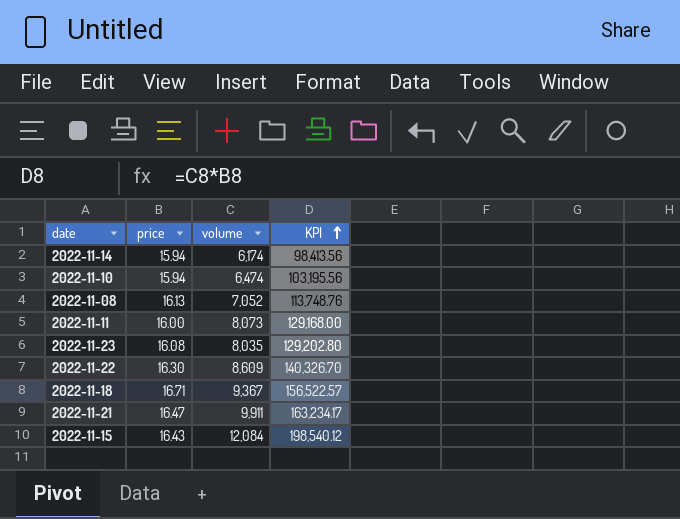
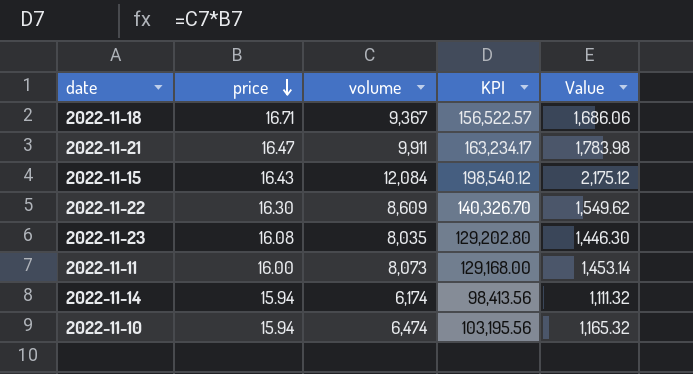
row order: KPI ascending -> price descending
column Value | formula: none -> [volume] * 0.18
row 2022-11-08: 16.13 | 7,052 | 113,748.76 -> none

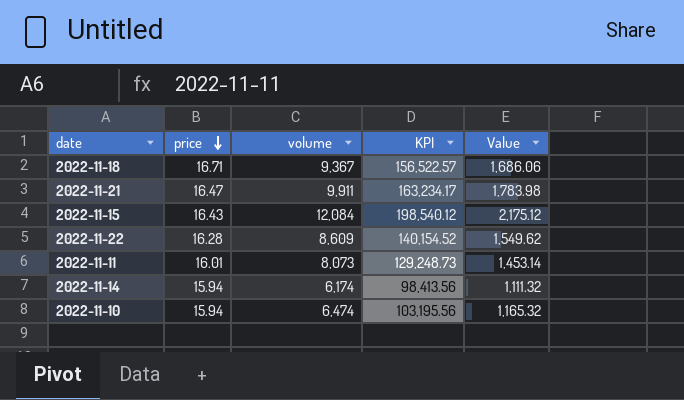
row 2022-11-23: 16.08 | 8,035 | 129,202.80 | 1,446.30 -> none
2022-11-22 | price: 16.30 -> 16.28
2022-11-22 | KPI: 140,326.70 -> 140,154.52
2022-11-11 | price: 16.00 -> 16.01
2022-11-11 | KPI: 129,168.00 -> 129,248.73

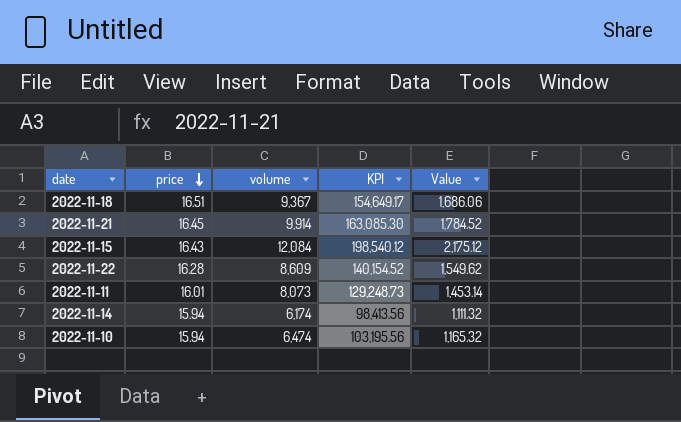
2022-11-18 | price: 16.71 -> 16.51
2022-11-18 | KPI: 156,522.57 -> 154,649.17
2022-11-21 | price: 16.47 -> 16.45
2022-11-21 | volume: 9,911 -> 9,914
2022-11-21 | KPI: 163,234.17 -> 163,085.30
2022-11-21 | Value: 1,783.98 -> 1,784.52

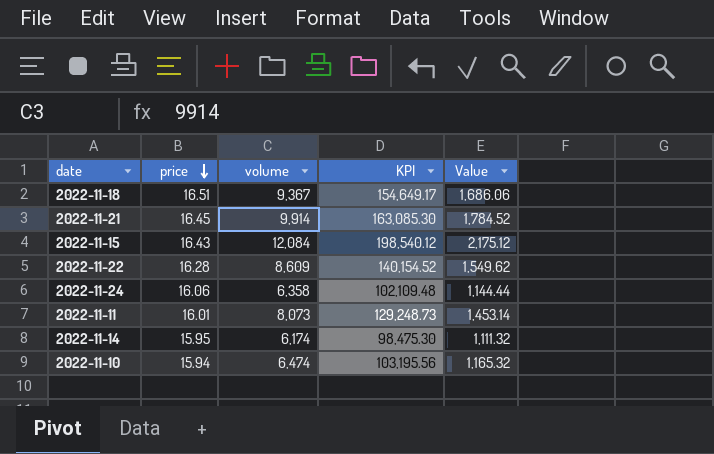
row 2022-11-24: none -> 16.06 | 6,358 | 102,109.48 | 1,144.44
2022-11-14 | price: 15.94 -> 15.95
2022-11-14 | KPI: 98,413.56 -> 98,475.30

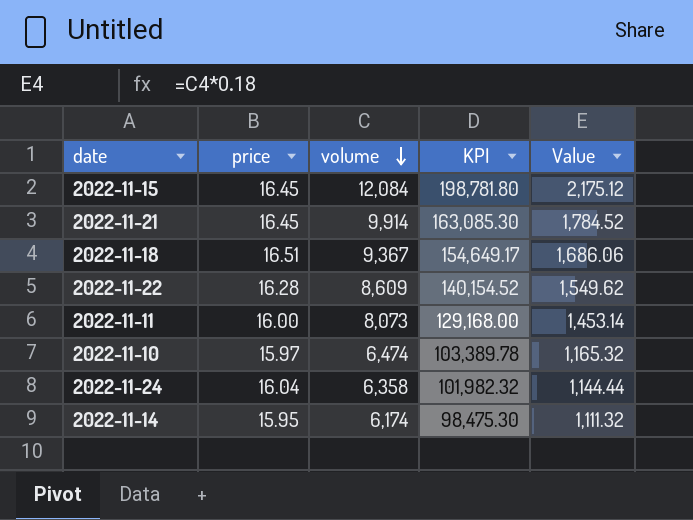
row order: price descending -> volume descending
2022-11-15 | price: 16.43 -> 16.45
2022-11-15 | KPI: 198,540.12 -> 198,781.80
2022-11-11 | price: 16.01 -> 16.00
2022-11-11 | KPI: 129,248.73 -> 129,168.00
2022-11-10 | price: 15.94 -> 15.97
2022-11-10 | KPI: 103,195.56 -> 103,389.78
2022-11-24 | price: 16.06 -> 16.04
2022-11-24 | KPI: 102,109.48 -> 101,982.32

